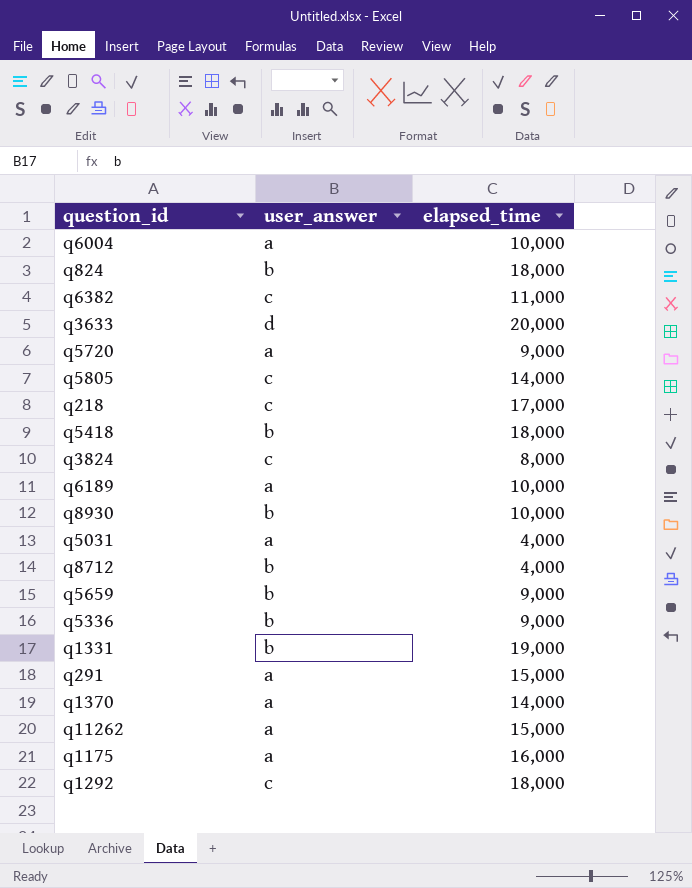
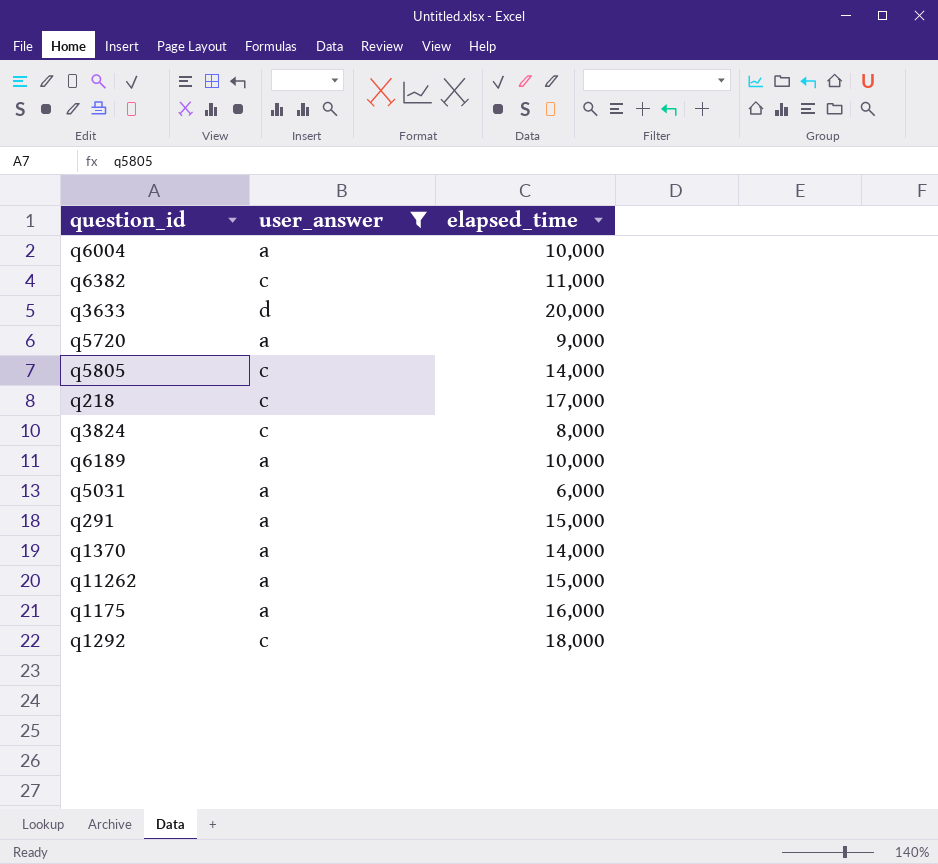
filter: none -> user_answer != b
q5031 | elapsed_time: 4,000 -> 6,000

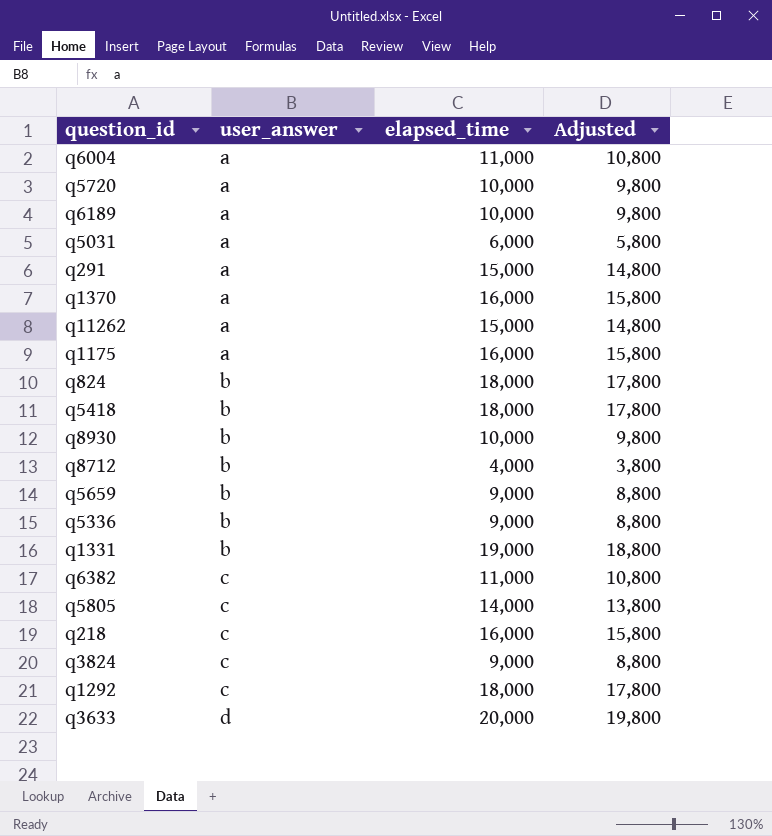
filter: user_answer != b -> none
row order: none -> user_answer ascending
column Adjusted | formula: none -> [elapsed_time] - 200
q6004 | elapsed_time: 10,000 -> 11,000
q5720 | elapsed_time: 9,000 -> 10,000
q1370 | elapsed_time: 14,000 -> 16,000
q218 | elapsed_time: 17,000 -> 16,000
q3824 | elapsed_time: 8,000 -> 9,000

